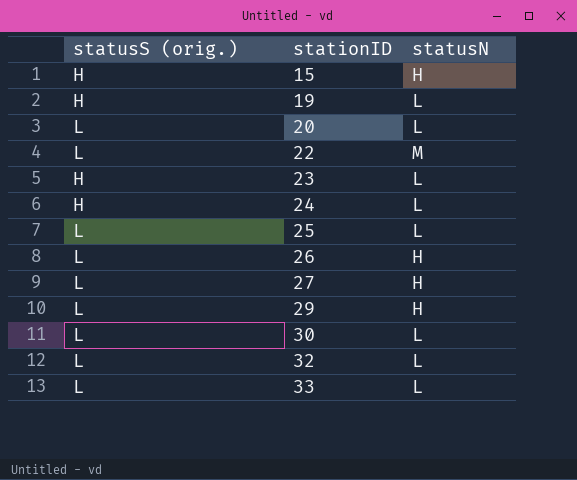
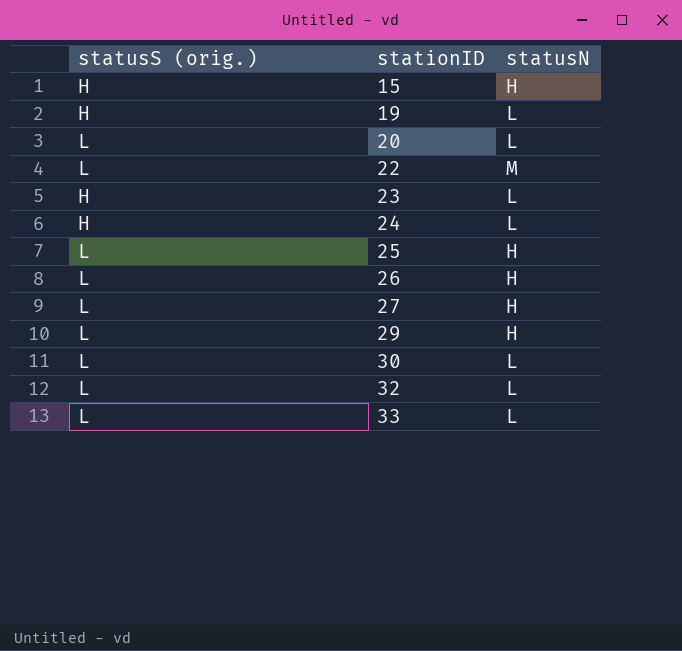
25 | statusN: L -> H

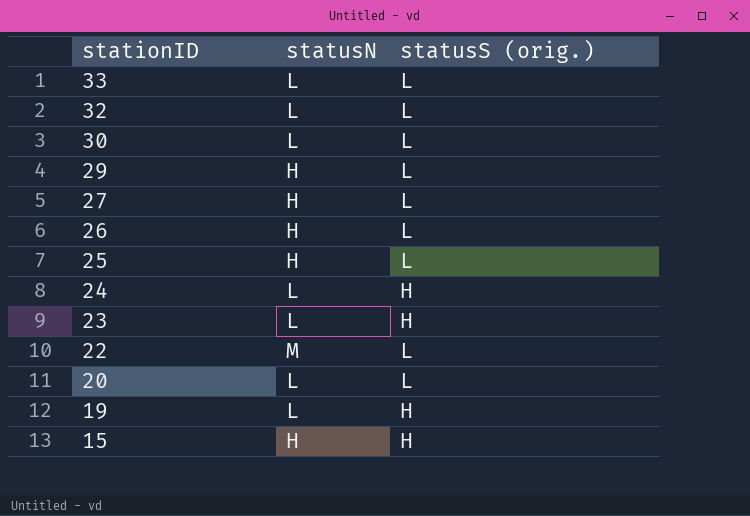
row order: stationID ascending -> stationID descending
column statusS (orig.) | position: 1 -> 3

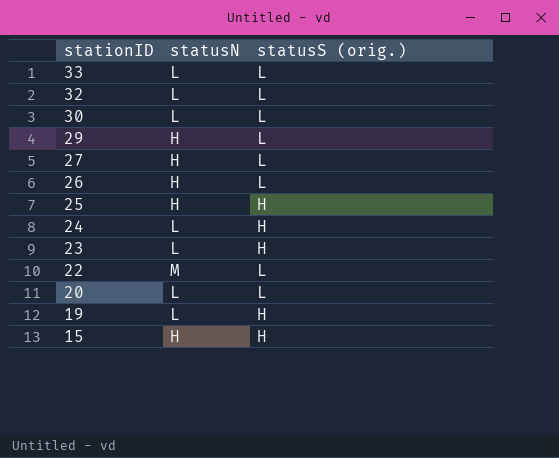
25 | statusS (orig.): L -> H

